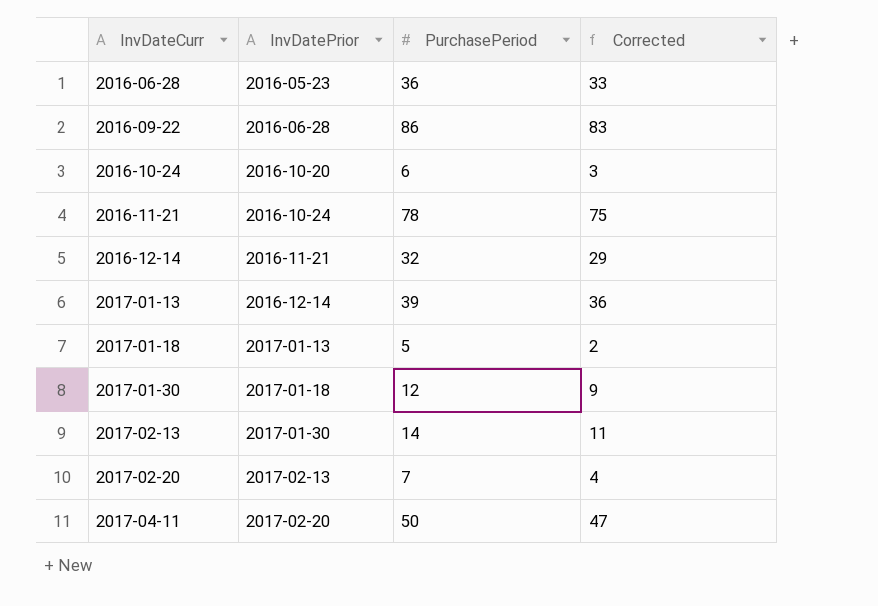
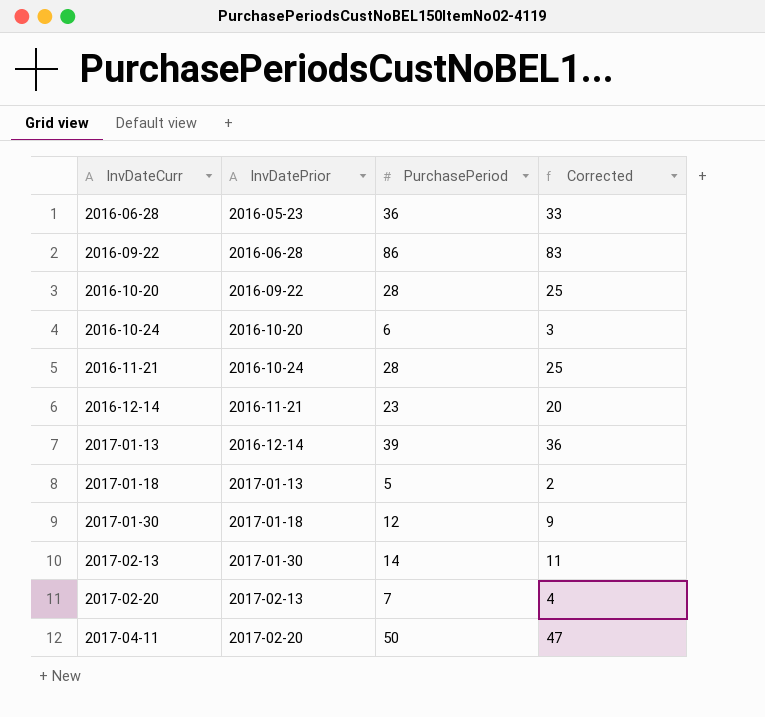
row 2016-10-20: none -> 2016-09-22 | 28 | 25
2016-11-21 | PurchasePeriod: 78 -> 28
2016-11-21 | Corrected: 75 -> 25
2016-12-14 | PurchasePeriod: 32 -> 23
2016-12-14 | Corrected: 29 -> 20

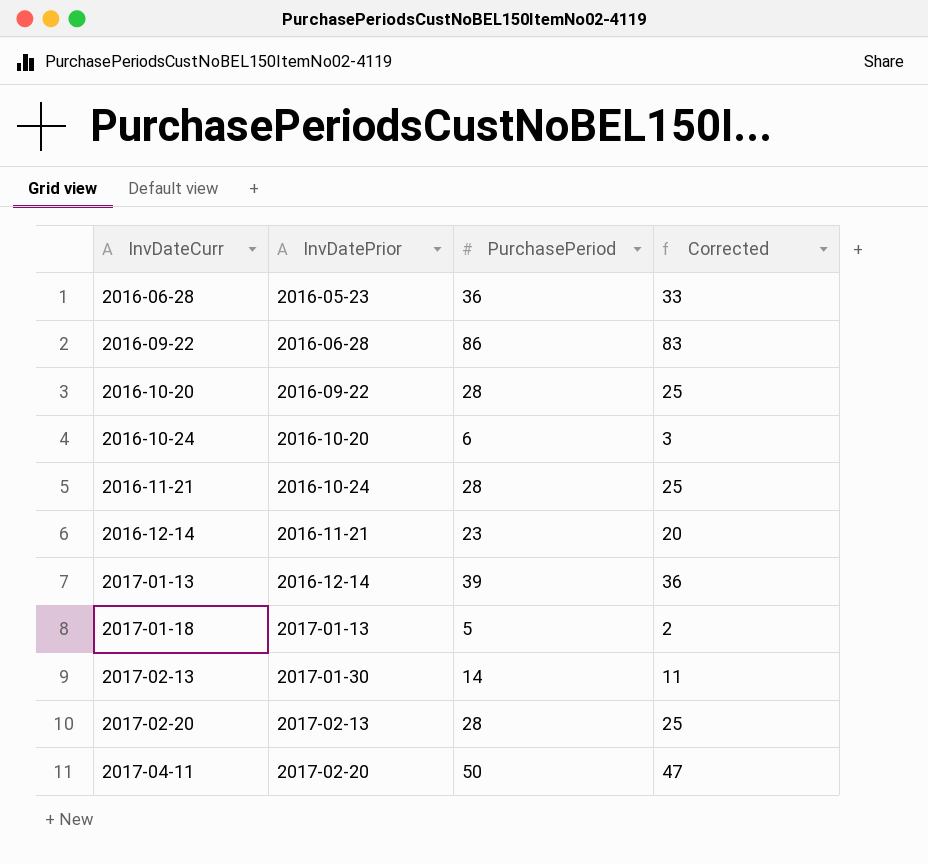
row 2017-01-30: 2017-01-18 | 12 | 9 -> none
2017-02-20 | PurchasePeriod: 7 -> 28
2017-02-20 | Corrected: 4 -> 25

